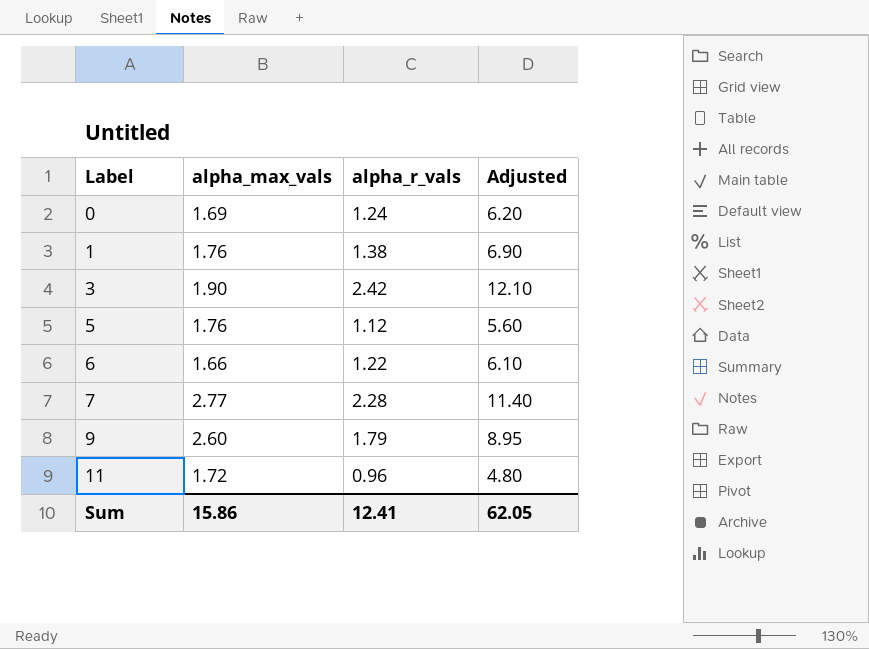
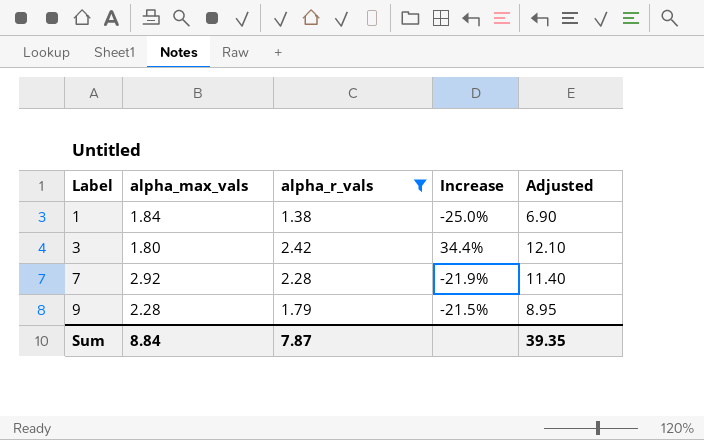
filter: none -> alpha_r_vals >= 1.38
column Increase | formula: none -> ([alpha_r_vals] - [alpha_max_vals]) / [alpha_max_vals]
1 | alpha_max_vals: 1.76 -> 1.84
3 | alpha_max_vals: 1.90 -> 1.80
7 | alpha_max_vals: 2.77 -> 2.92
9 | alpha_max_vals: 2.60 -> 2.28
Sum | alpha_max_vals: 15.86 -> 8.84
Sum | alpha_r_vals: 12.41 -> 7.87
Sum | Adjusted: 62.05 -> 39.35

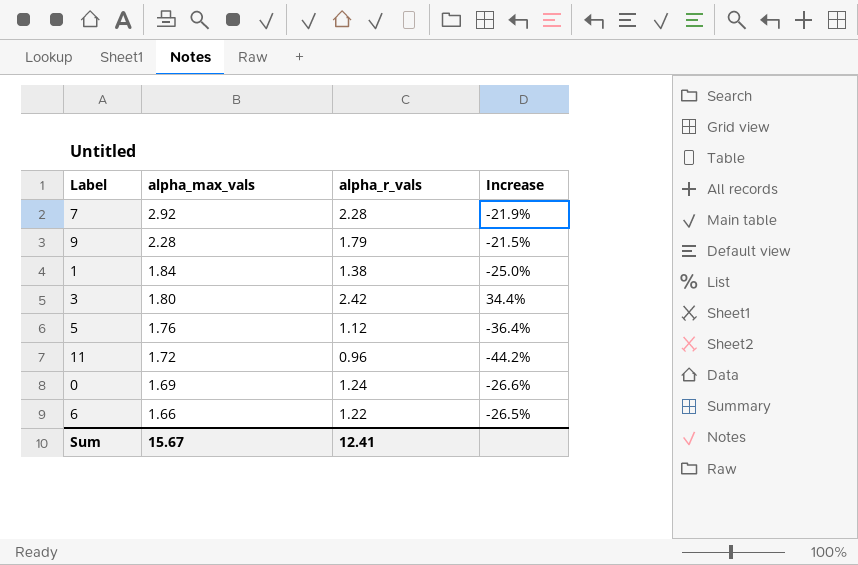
filter: alpha_r_vals >= 1.38 -> none
row order: Label ascending -> alpha_max_vals descending
column Adjusted | formula: [alpha_r_vals] * 5 -> none
Sum | alpha_max_vals: 8.84 -> 15.67
Sum | alpha_r_vals: 7.87 -> 12.41

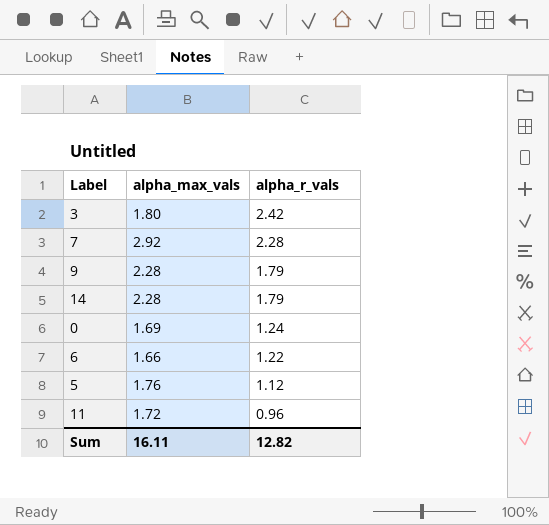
row order: alpha_max_vals descending -> alpha_r_vals descending
column Increase | formula: ([alpha_r_vals] - [alpha_max_vals]) / [alpha_max_vals] -> none
row 1: 1.84 | 1.38 | -25.0% -> none
row 14: none -> 2.28 | 1.79
Sum | alpha_max_vals: 15.67 -> 16.11
Sum | alpha_r_vals: 12.41 -> 12.82

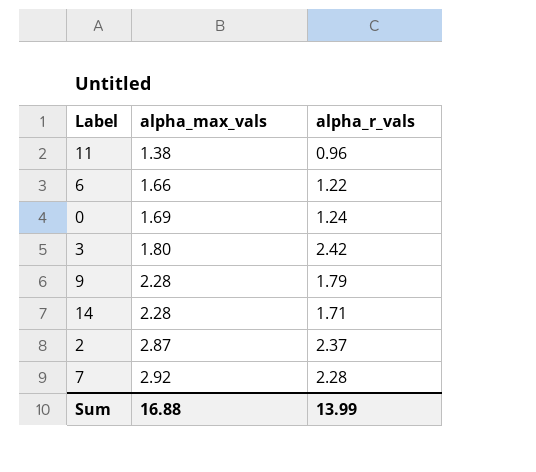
row order: alpha_r_vals descending -> alpha_max_vals ascending
row 5: 1.76 | 1.12 -> none
11 | alpha_max_vals: 1.72 -> 1.38
14 | alpha_r_vals: 1.79 -> 1.71
row 2: none -> 2.87 | 2.37
Sum | alpha_max_vals: 16.11 -> 16.88
Sum | alpha_r_vals: 12.82 -> 13.99

